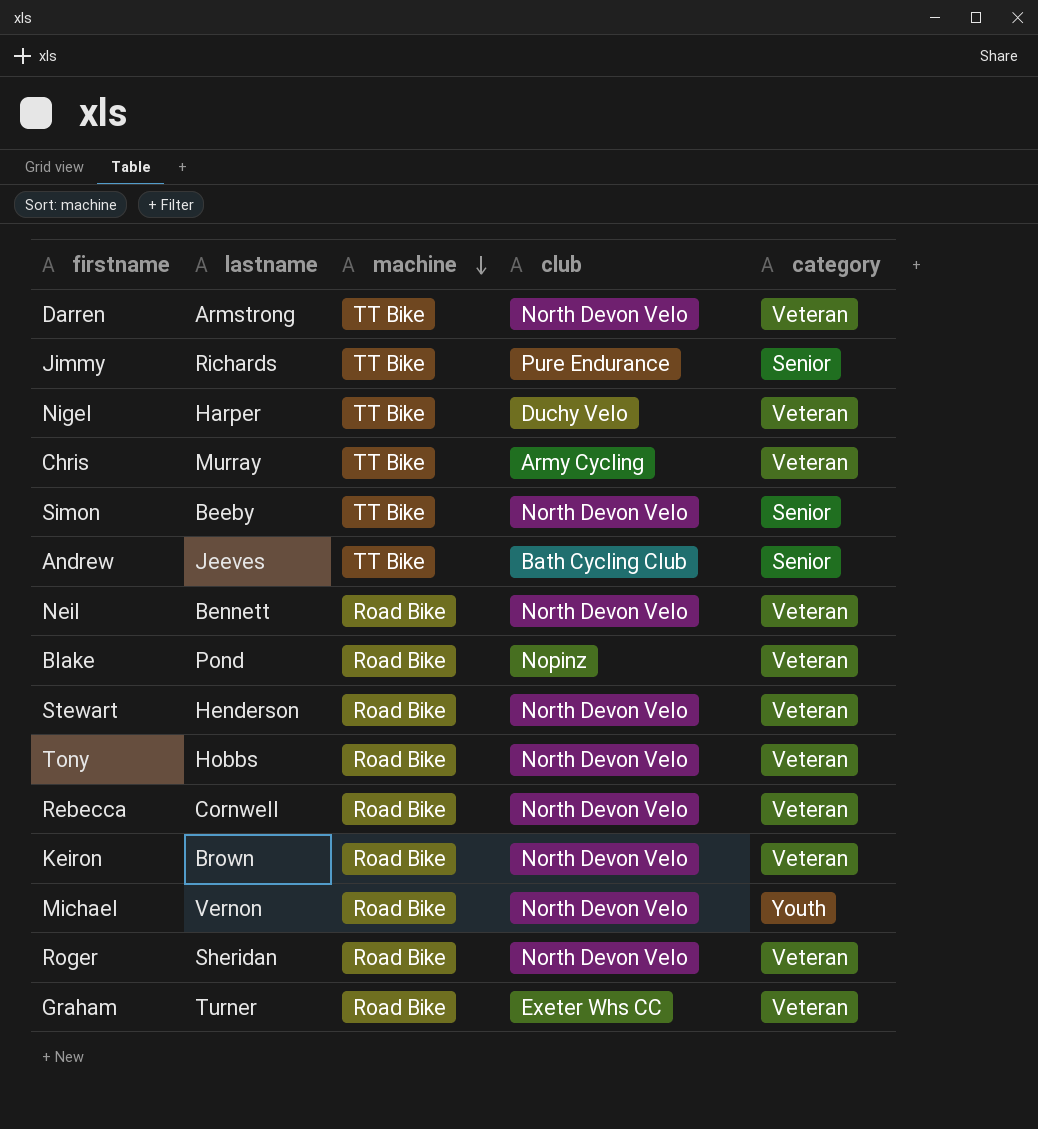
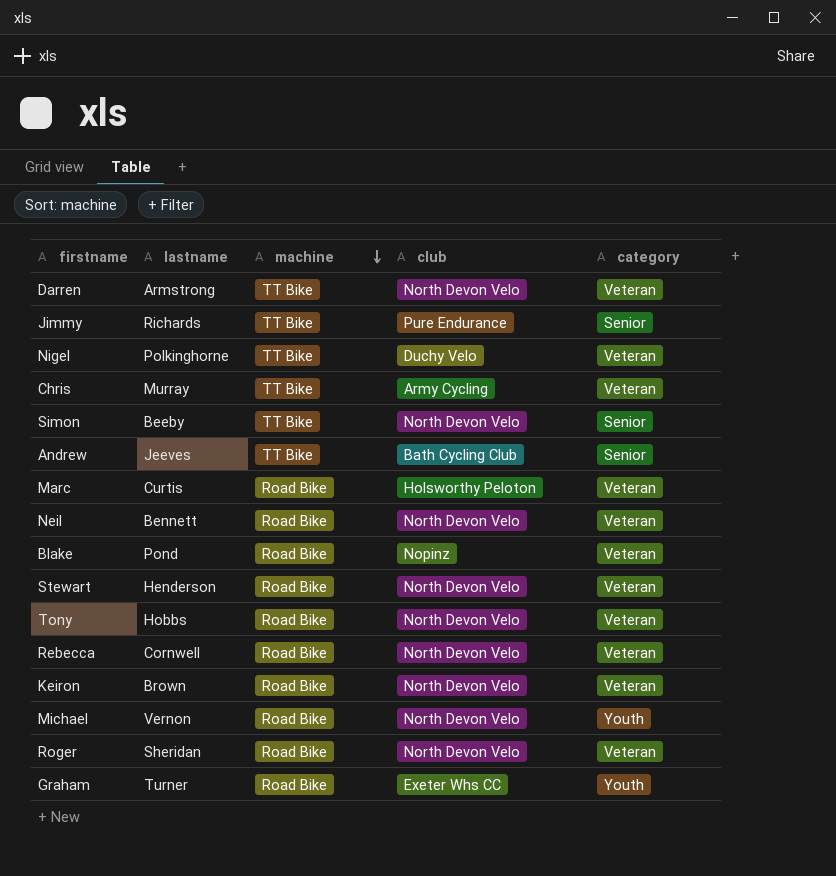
Nigel | lastname: Harper -> Polkinghorne
row Marc: none -> Curtis | Road Bike | Holsworthy Peloton | Veteran
Graham | category: Veteran -> Youth

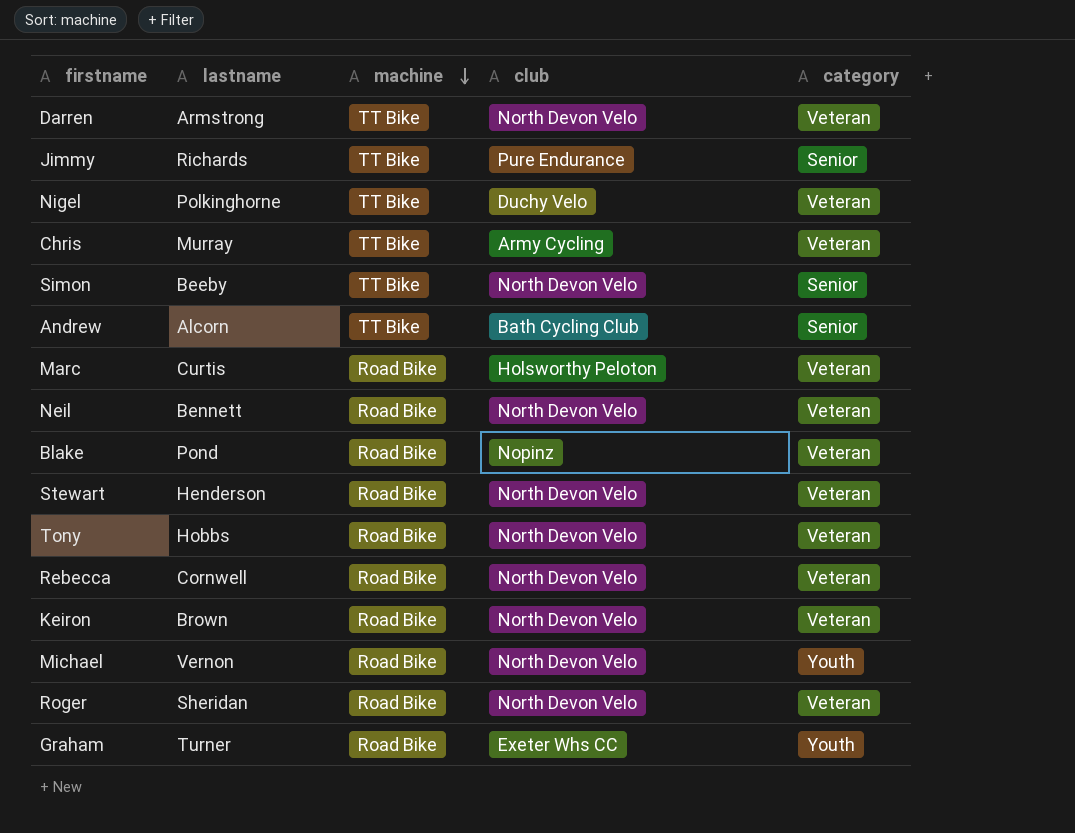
Andrew | lastname: Jeeves -> Alcorn

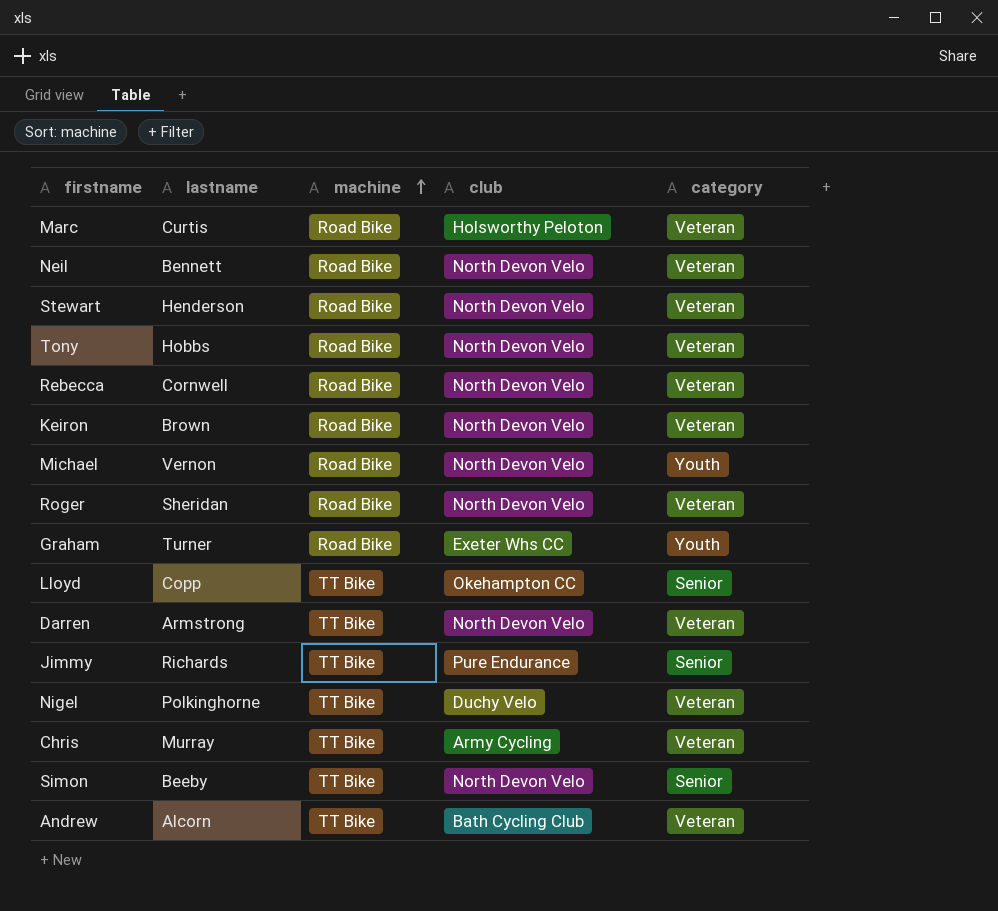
row order: machine descending -> machine ascending
row Blake: Pond | Road Bike | Nopinz | Veteran -> none
row Lloyd: none -> Copp | TT Bike | Okehampton CC | Senior
Andrew | category: Senior -> Veteran

